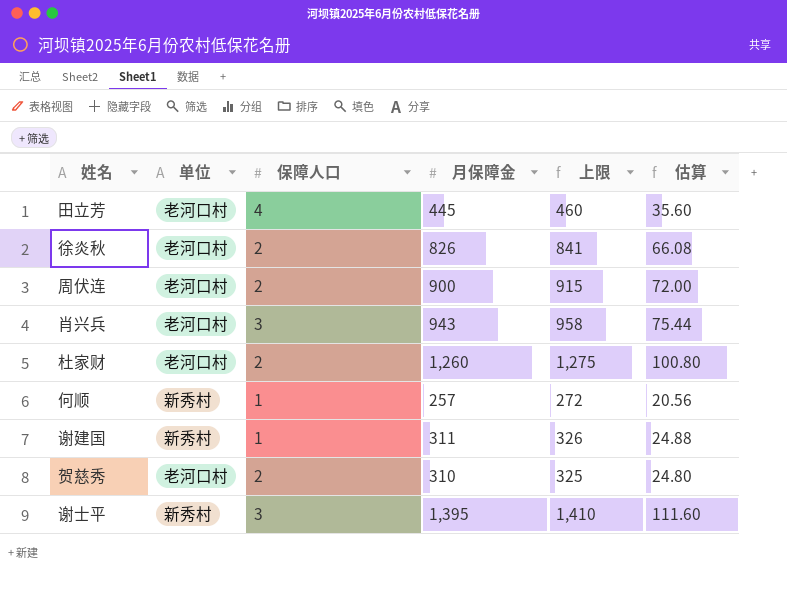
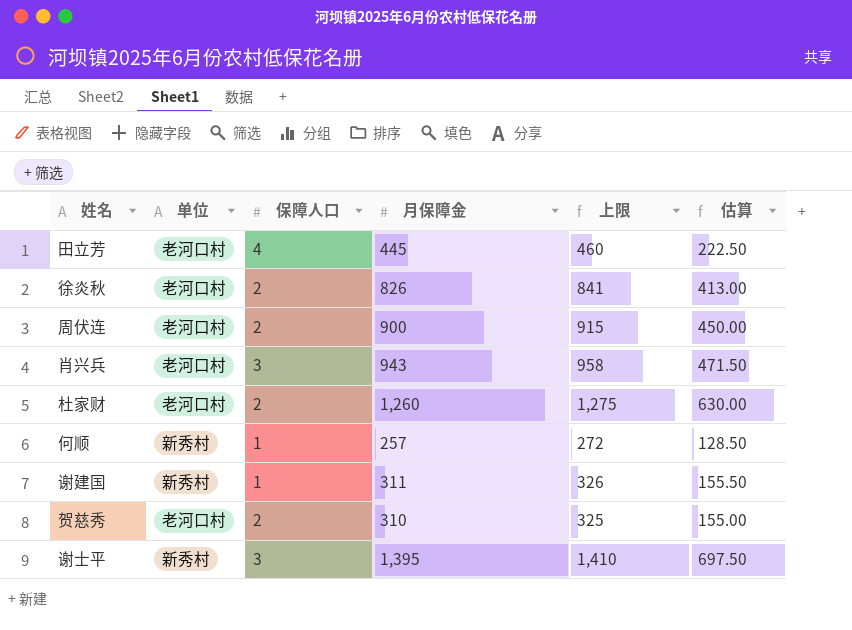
column 估算 | formula: [月保障金] * 0.08 -> [月保障金] * 0.5

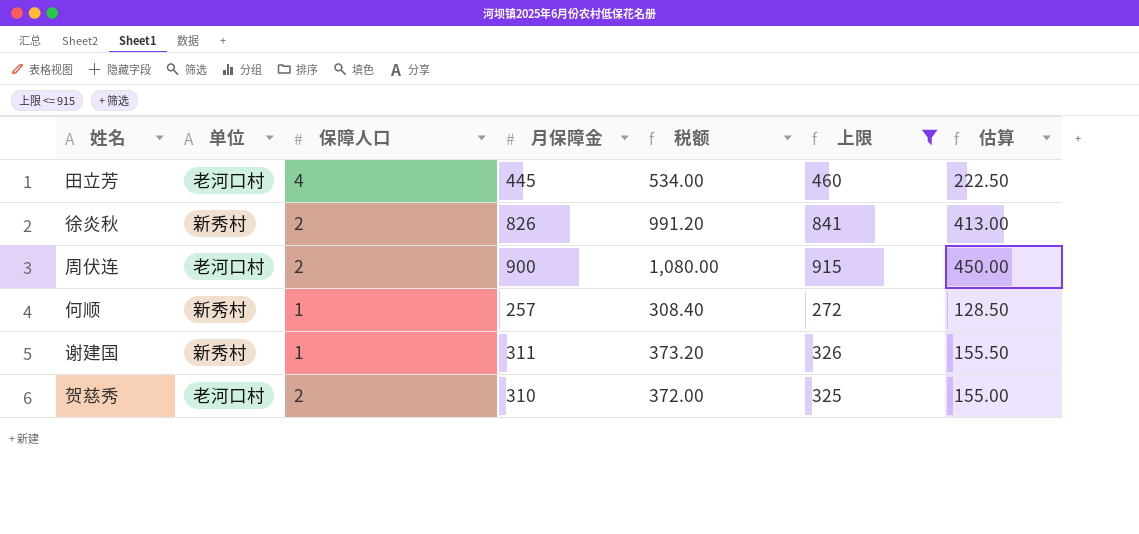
filter: none -> 上限 <= 915
column 税额 | formula: none -> [月保障金] * 1.2
徐炎秋 | 单位: 老河口村 -> 新秀村

